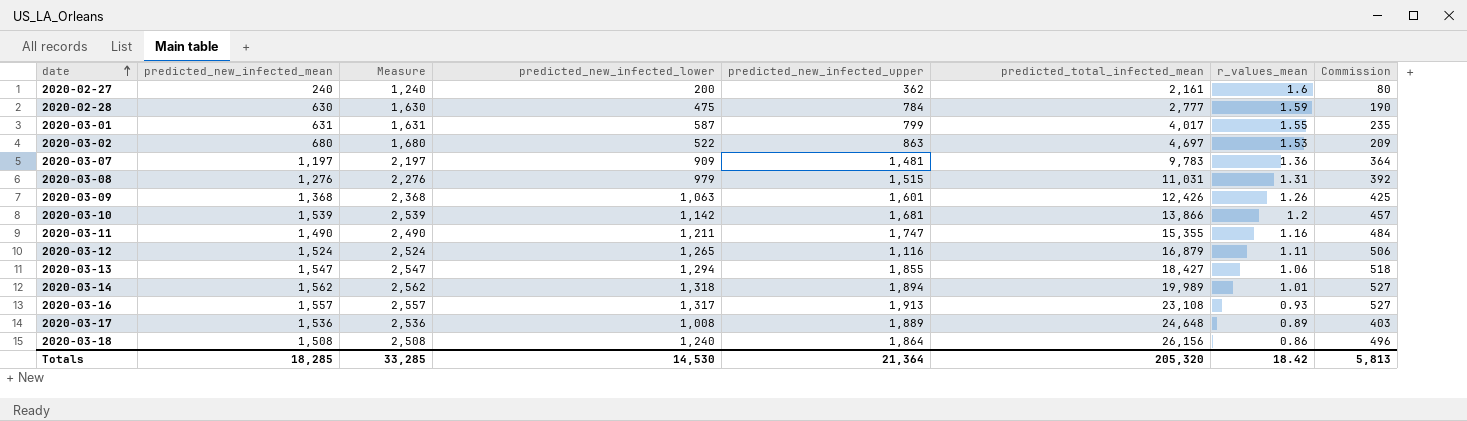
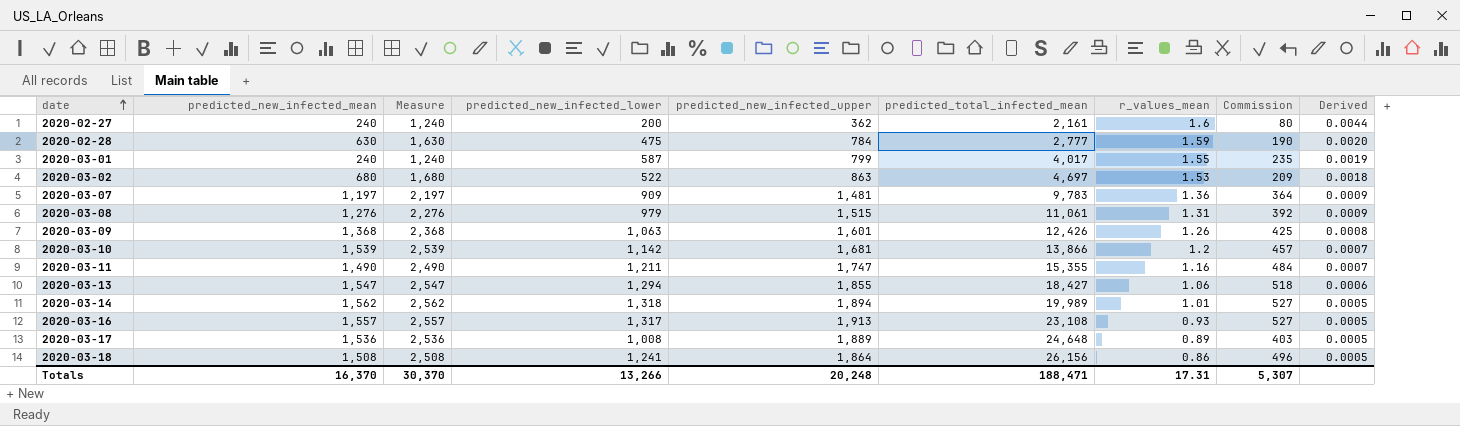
column Derived | formula: none -> [r_values_mean] / [predicted_new_infected_upper]
row 2020-03-12: 1,524 | 2,524 | 1,265 | 1,116 | 16,879 | 1.11 | 506 -> none
2020-03-01 | predicted_new_infected_mean: 631 -> 240
2020-03-01 | Measure: 1,631 -> 1,240
2020-03-08 | predicted_total_infected_mean: 11,031 -> 11,061
2020-03-18 | predicted_new_infected_lower: 1,240 -> 1,241
Totals | predicted_new_infected_mean: 18,285 -> 16,370
Totals | Measure: 33,285 -> 30,370
Totals | predicted_new_infected_lower: 14,530 -> 13,266
Totals | predicted_new_infected_upper: 21,364 -> 20,248
Totals | predicted_total_infected_mean: 205,320 -> 188,471
Totals | r_values_mean: 18.42 -> 17.31
Totals | Commission: 5,813 -> 5,307

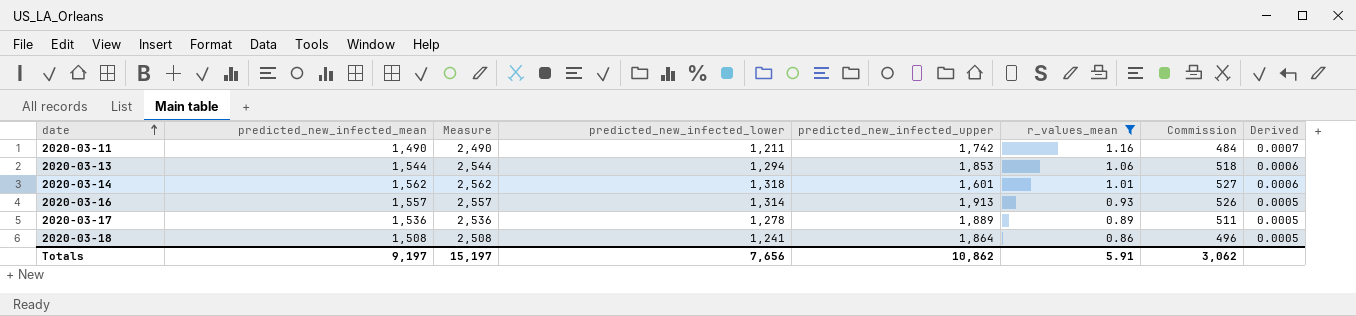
filter: none -> r_values_mean <= 1.16
column predicted_total_infected_mean | position: 6 -> none
2020-03-11 | predicted_new_infected_upper: 1,747 -> 1,742
2020-03-13 | predicted_new_infected_mean: 1,547 -> 1,544
2020-03-13 | Measure: 2,547 -> 2,544
2020-03-13 | predicted_new_infected_upper: 1,855 -> 1,853
2020-03-14 | predicted_new_infected_upper: 1,894 -> 1,601
2020-03-14 | Derived: 0.0005 -> 0.0006
2020-03-16 | predicted_new_infected_lower: 1,317 -> 1,314
2020-03-16 | Commission: 527 -> 526
2020-03-17 | predicted_new_infected_lower: 1,008 -> 1,278
2020-03-17 | Commission: 403 -> 511
Totals | predicted_new_infected_mean: 16,370 -> 9,197
Totals | Measure: 30,370 -> 15,197
Totals | predicted_new_infected_lower: 13,266 -> 7,656
Totals | predicted_new_infected_upper: 20,248 -> 10,862
Totals | r_values_mean: 17.31 -> 5.91
Totals | Commission: 5,307 -> 3,062

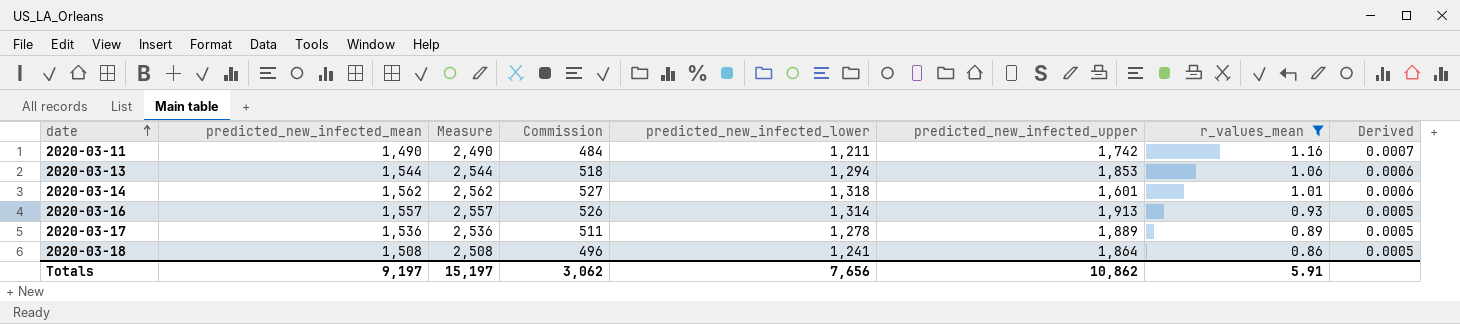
column Commission | position: 7 -> 4

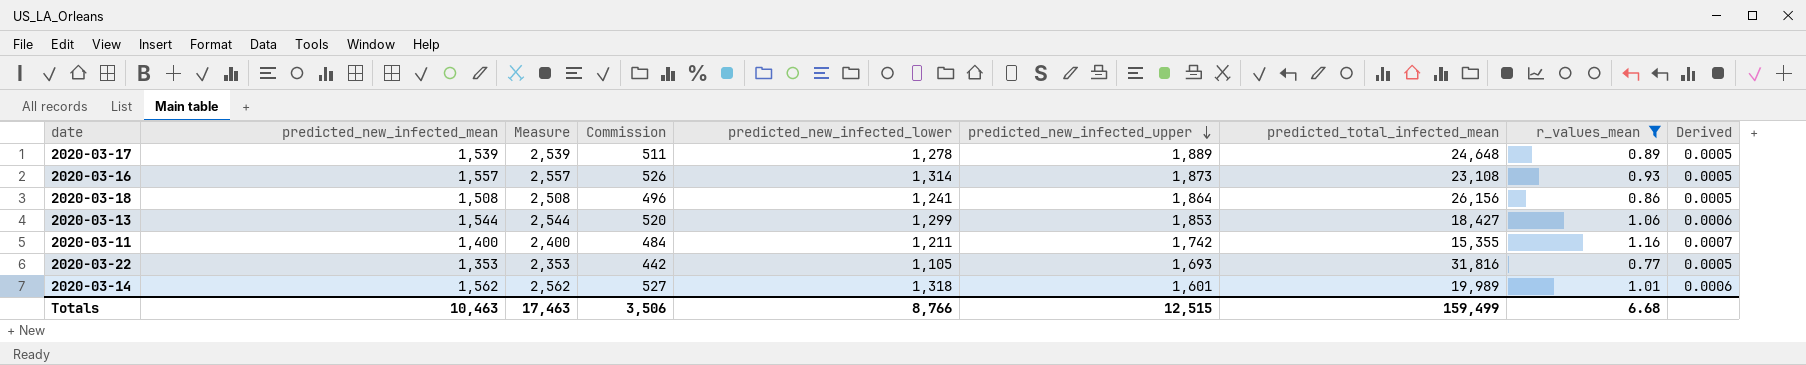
row order: date ascending -> predicted_new_infected_upper descending
column predicted_total_infected_mean | position: none -> 7
2020-03-17 | predicted_new_infected_mean: 1,536 -> 1,539
2020-03-17 | Measure: 2,536 -> 2,539
2020-03-16 | predicted_new_infected_upper: 1,913 -> 1,873
2020-03-13 | Commission: 518 -> 520
2020-03-13 | predicted_new_infected_lower: 1,294 -> 1,299
2020-03-11 | predicted_new_infected_mean: 1,490 -> 1,400
2020-03-11 | Measure: 2,490 -> 2,400
row 2020-03-22: none -> 1,353 | 2,353 | 442 | 1,105 | 1,693 | 31,816 | 0.77 | 0.0005
Totals | predicted_new_infected_mean: 9,197 -> 10,463
Totals | Measure: 15,197 -> 17,463
Totals | Commission: 3,062 -> 3,506
Totals | predicted_new_infected_lower: 7,656 -> 8,766
Totals | predicted_new_infected_upper: 10,862 -> 12,515
Totals | r_values_mean: 5.91 -> 6.68

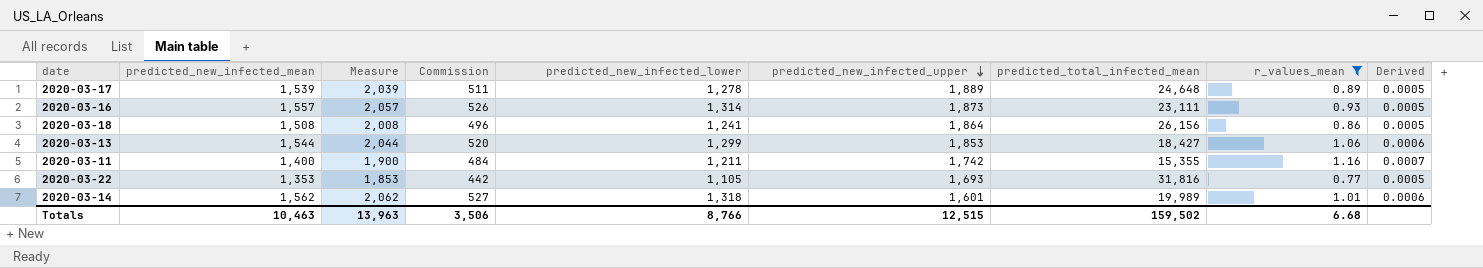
column Measure | formula: [predicted_new_infected_mean] + 1000 -> [predicted_new_infected_mean] + 500
2020-03-16 | predicted_total_infected_mean: 23,108 -> 23,111
Totals | Measure: 17,463 -> 13,963
Totals | predicted_total_infected_mean: 159,499 -> 159,502

